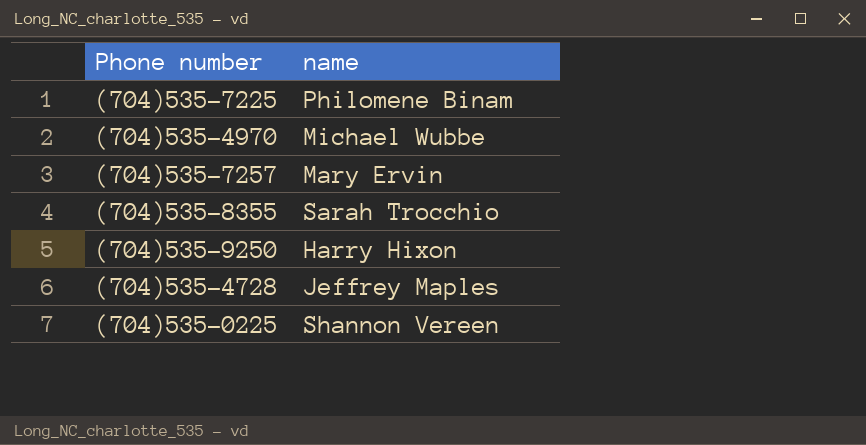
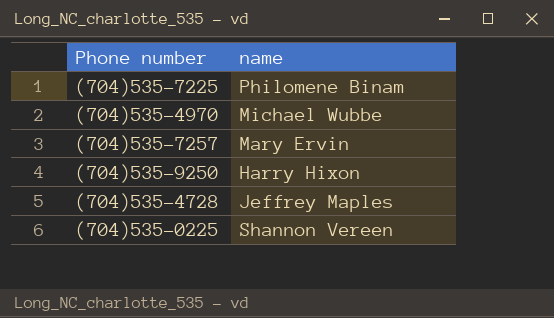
row (704)535-8355: Sarah Trocchio -> none

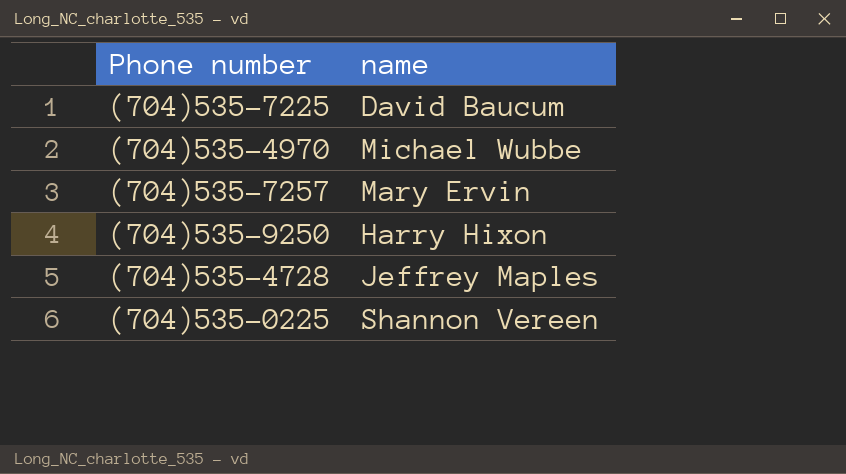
(704)535-7225 | name: Philomene Binam -> David Baucum

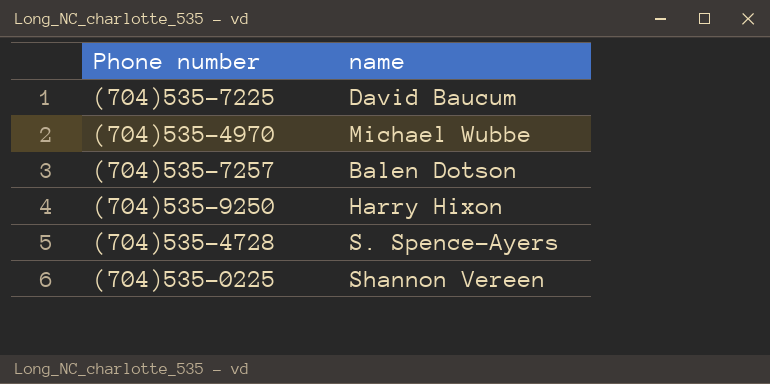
(704)535-7257 | name: Mary Ervin -> Balen Dotson
(704)535-4728 | name: Jeffrey Maples -> S. Spence-Ayers

